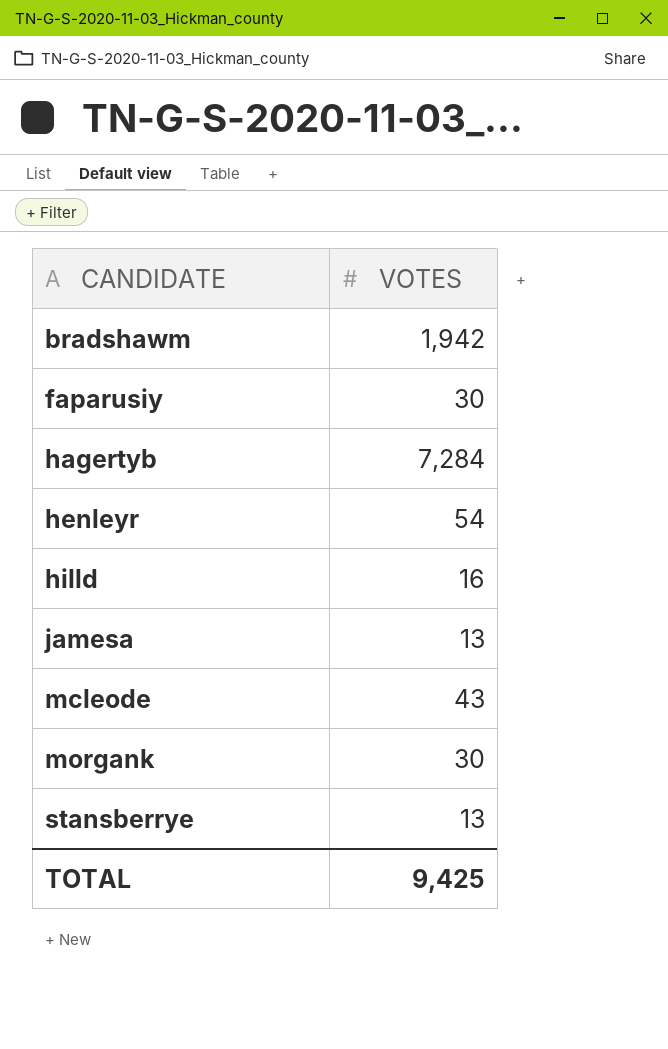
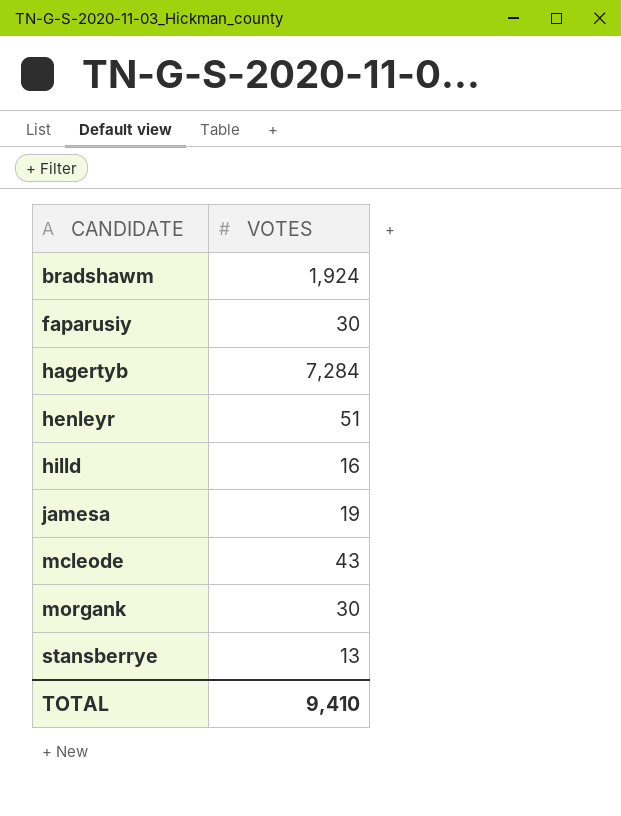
bradshawm | VOTES: 1,942 -> 1,924
henleyr | VOTES: 54 -> 51
jamesa | VOTES: 13 -> 19
TOTAL | VOTES: 9,425 -> 9,410

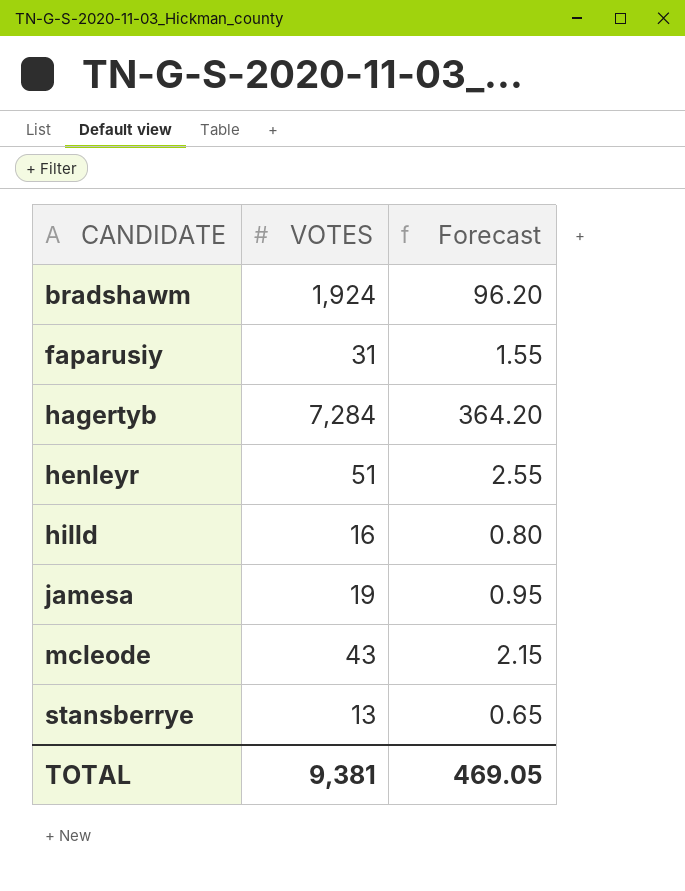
column Forecast | formula: none -> [VOTES] * 0.05
row morgank: 30 -> none
faparusiy | VOTES: 30 -> 31
TOTAL | VOTES: 9,410 -> 9,381

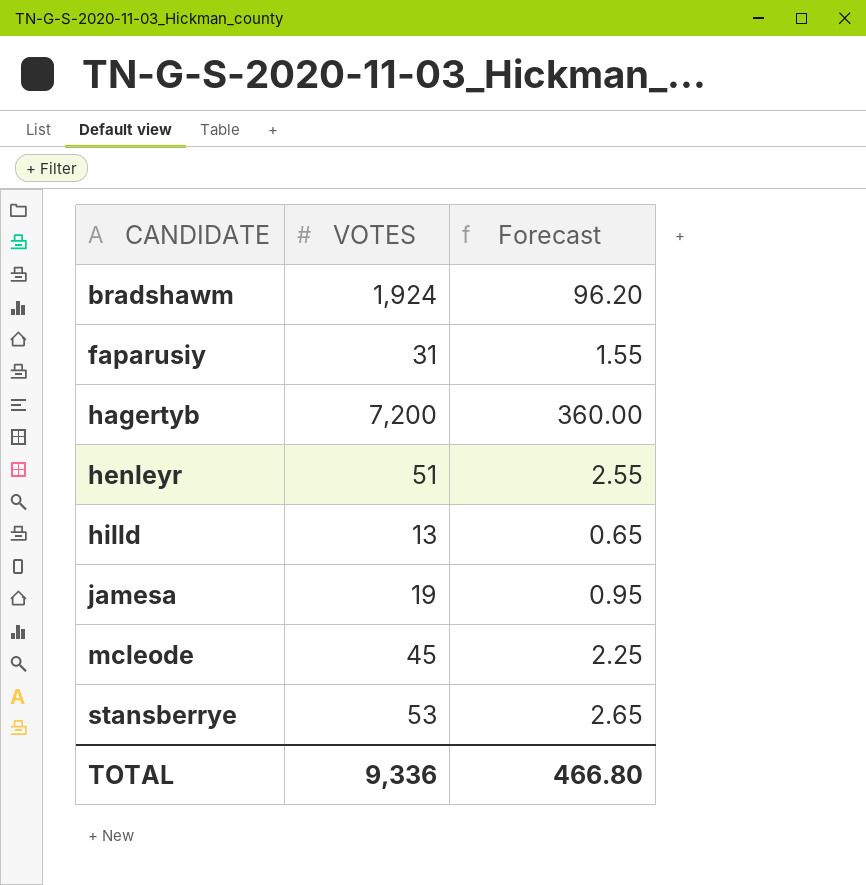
hagertyb | VOTES: 7,284 -> 7,200
hagertyb | Forecast: 364.20 -> 360.00
hilld | VOTES: 16 -> 13
hilld | Forecast: 0.80 -> 0.65
mcleode | VOTES: 43 -> 45
mcleode | Forecast: 2.15 -> 2.25
stansberrye | VOTES: 13 -> 53
stansberrye | Forecast: 0.65 -> 2.65
TOTAL | VOTES: 9,381 -> 9,336
TOTAL | Forecast: 469.05 -> 466.80

